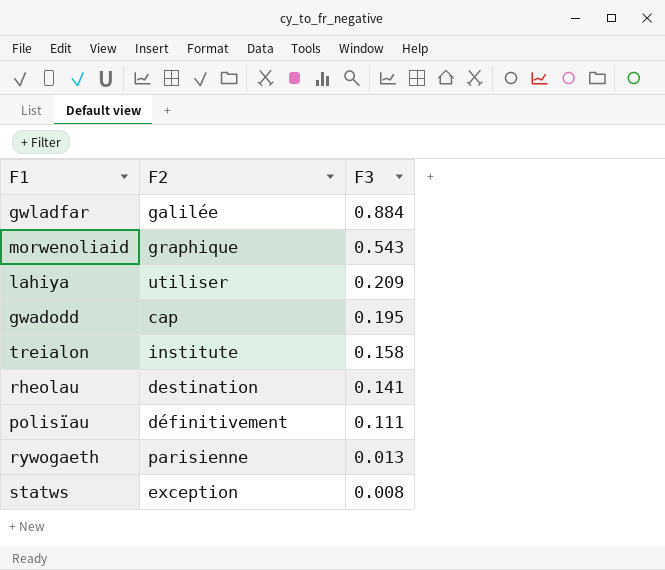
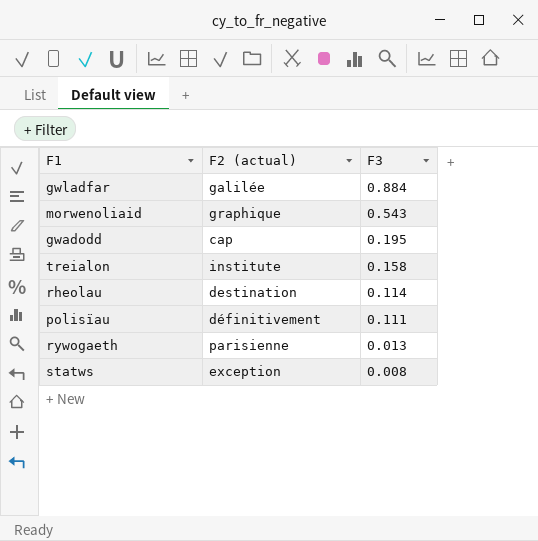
column name: F2 -> F2 (actual)
row lahiya: utiliser | 0.209 -> none
rheolau | F3: 0.141 -> 0.114

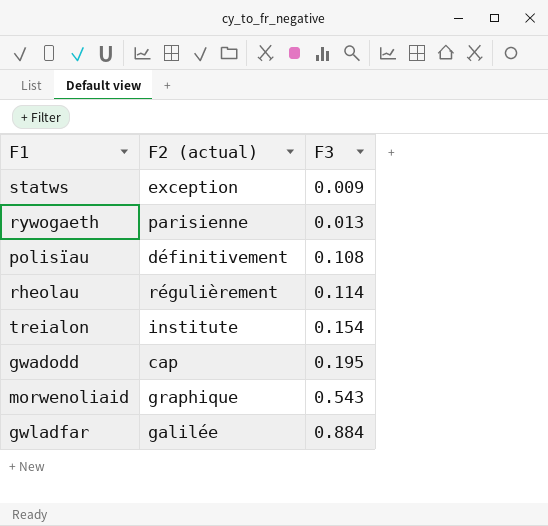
row order: F3 descending -> F3 ascending
statws | F3: 0.008 -> 0.009
polisïau | F3: 0.111 -> 0.108
rheolau | F2 (actual): destination -> régulièrement
treialon | F3: 0.158 -> 0.154

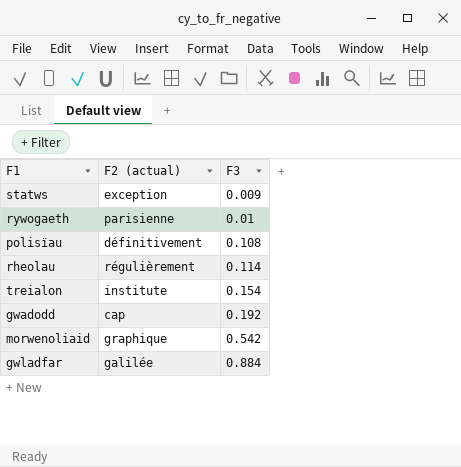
rywogaeth | F3: 0.013 -> 0.01
gwadodd | F3: 0.195 -> 0.192
morwenoliaid | F3: 0.543 -> 0.542

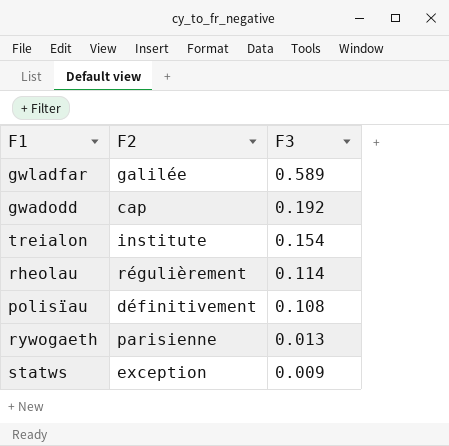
row order: F3 ascending -> F3 descending
column name: F2 (actual) -> F2
row morwenoliaid: graphique | 0.542 -> none
gwladfar | F3: 0.884 -> 0.589
rywogaeth | F3: 0.01 -> 0.013

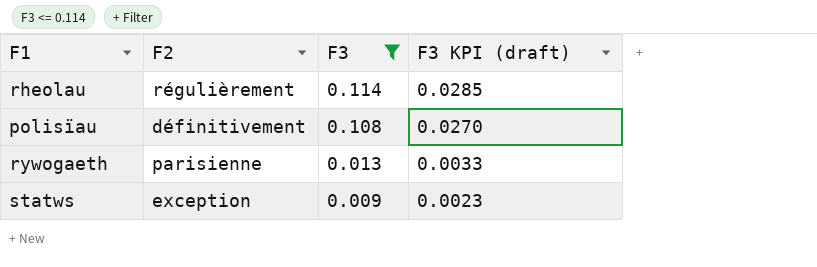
filter: none -> F3 <= 0.114
column F3 KPI (draft) | formula: none -> [F3] * 0.25

